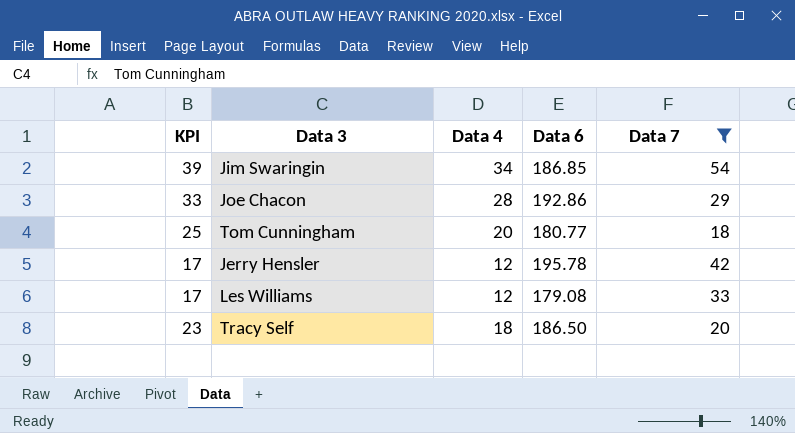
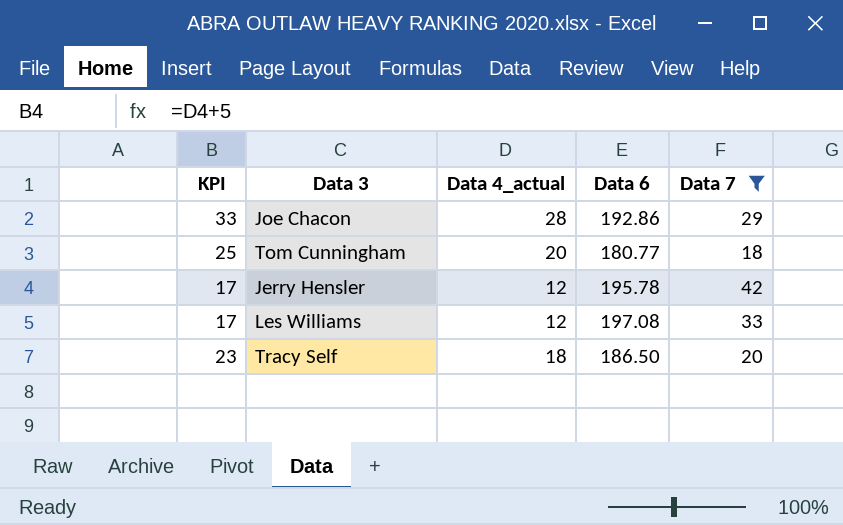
column name: Data 4 -> Data 4_actual
row Jim Swaringin: 39 | 34 | 186.85 | 54 -> none
Les Williams | Data 6: 179.08 -> 197.08

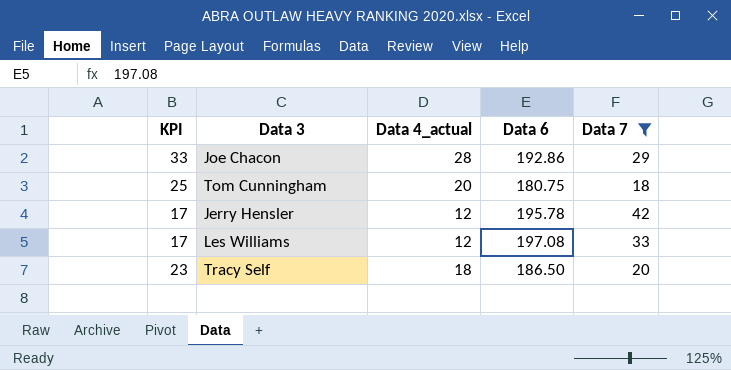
Tom Cunningham | Data 6: 180.77 -> 180.75

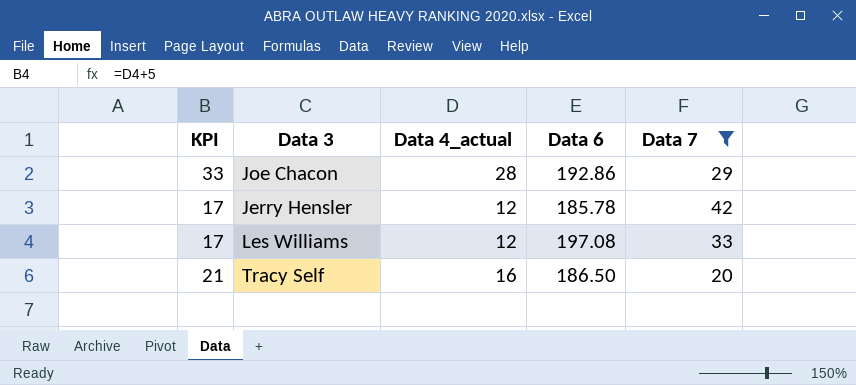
row Tom Cunningham: 25 | 20 | 180.75 | 18 -> none
Jerry Hensler | Data 6: 195.78 -> 185.78
Tracy Self | KPI: 23 -> 21
Tracy Self | Data 4_actual: 18 -> 16

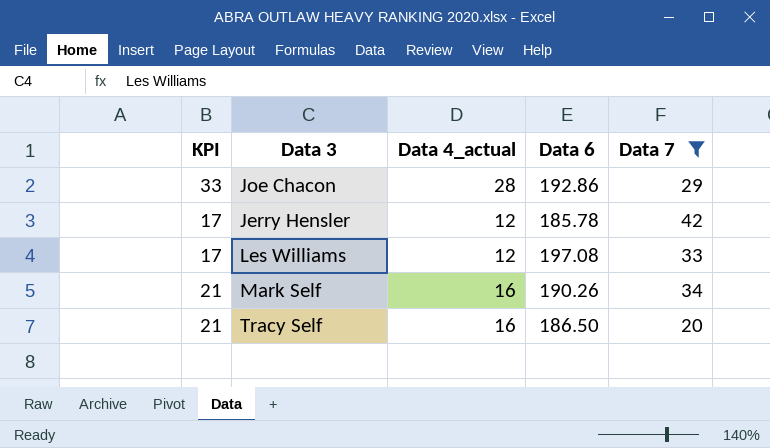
row Mark Self: none -> 21 | 16 | 190.26 | 34

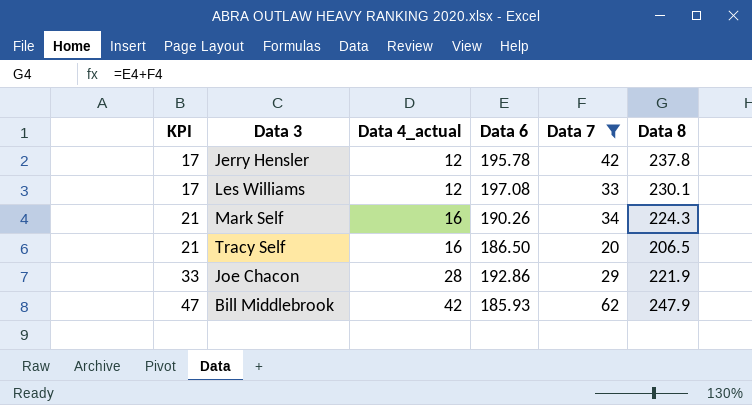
row order: none -> KPI ascending
column Data 8 | formula: none -> [Data 6] + [Data 7]
Jerry Hensler | Data 6: 185.78 -> 195.78
row Bill Middlebrook: none -> 47 | 42 | 185.93 | 62 | 247.9

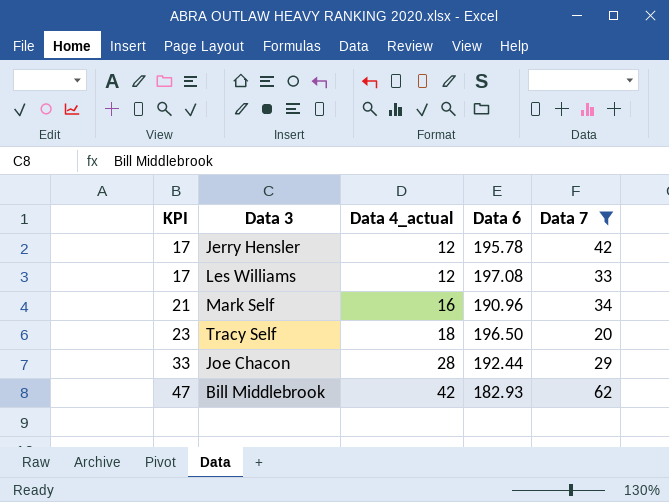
column Data 8 | formula: [Data 6] + [Data 7] -> none
Mark Self | Data 6: 190.26 -> 190.96
Tracy Self | KPI: 21 -> 23
Tracy Self | Data 4_actual: 16 -> 18
Tracy Self | Data 6: 186.50 -> 196.50
Joe Chacon | Data 6: 192.86 -> 192.44
Bill Middlebrook | Data 6: 185.93 -> 182.93

